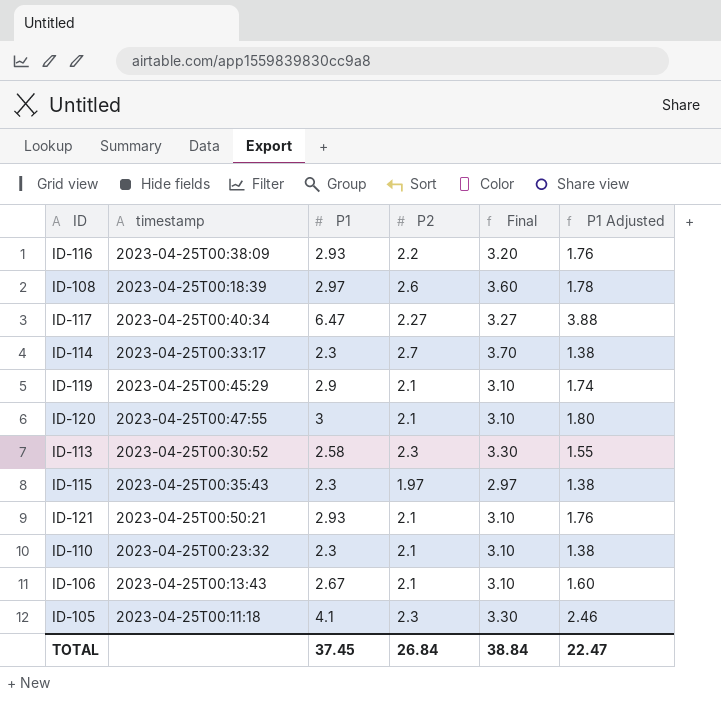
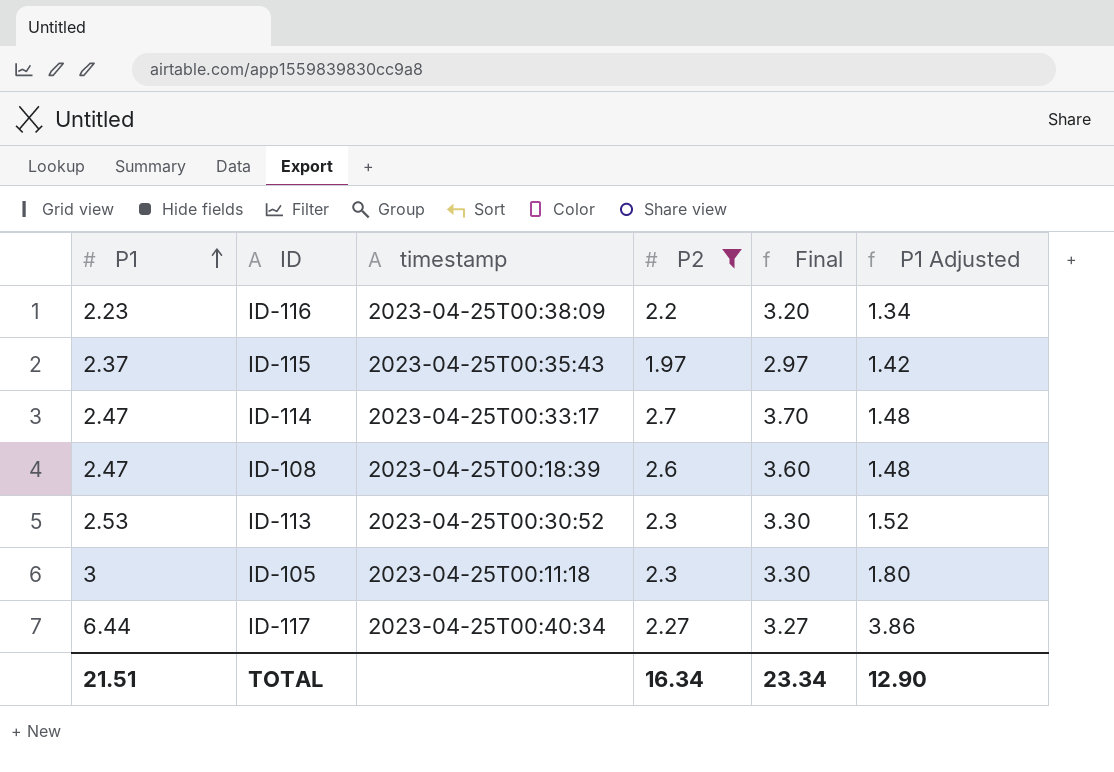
filter: none -> P2 != 2.1
row order: none -> P1 ascending
column P1 | position: 3 -> 1
ID-116 | P1: 2.93 -> 2.23
ID-116 | P1 Adjusted: 1.76 -> 1.34
ID-115 | P1: 2.3 -> 2.37
ID-115 | P1 Adjusted: 1.38 -> 1.42
ID-114 | P1: 2.3 -> 2.47
ID-114 | P1 Adjusted: 1.38 -> 1.48
ID-108 | P1: 2.97 -> 2.47
ID-108 | P1 Adjusted: 1.78 -> 1.48
ID-113 | P1: 2.58 -> 2.53
ID-113 | P1 Adjusted: 1.55 -> 1.52
ID-105 | P1: 4.1 -> 3
ID-105 | P1 Adjusted: 2.46 -> 1.80
ID-117 | P1: 6.47 -> 6.44
ID-117 | P1 Adjusted: 3.88 -> 3.86
TOTAL | P1: 37.45 -> 21.51
TOTAL | P2: 26.84 -> 16.34
TOTAL | Final: 38.84 -> 23.34
TOTAL | P1 Adjusted: 22.47 -> 12.90

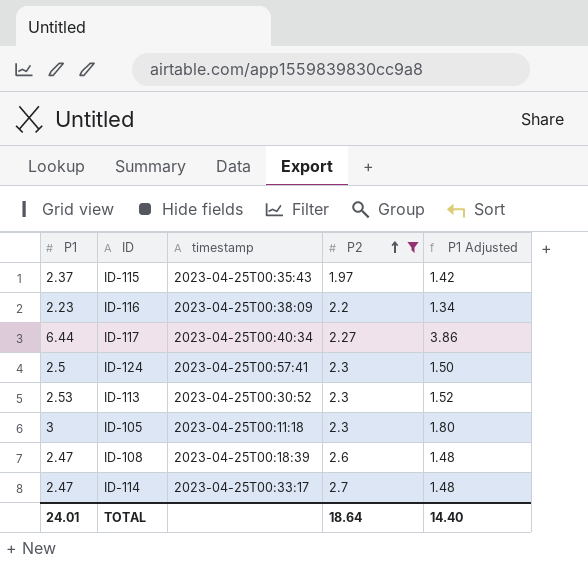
row order: P1 ascending -> P2 ascending
column Final | formula: [P2] + 1 -> none
row ID-124: none -> 2.5 | 2023-04-25T00:57:41 | 2.3 | 1.50
TOTAL | P1: 21.51 -> 24.01
TOTAL | P2: 16.34 -> 18.64
TOTAL | P1 Adjusted: 12.90 -> 14.40

